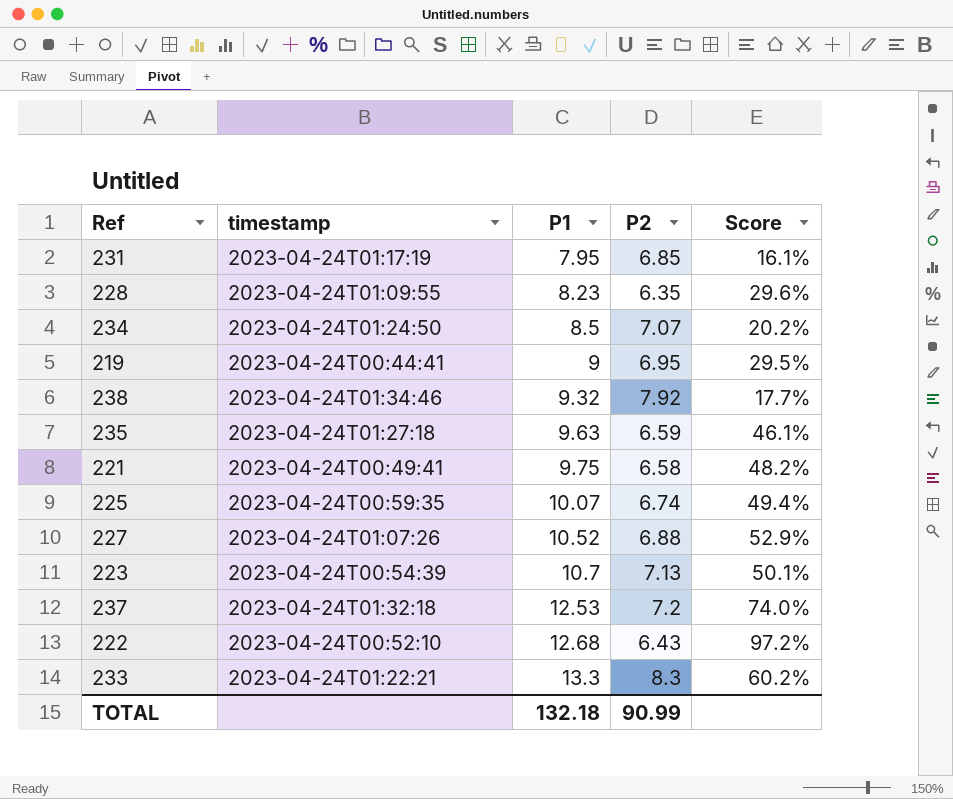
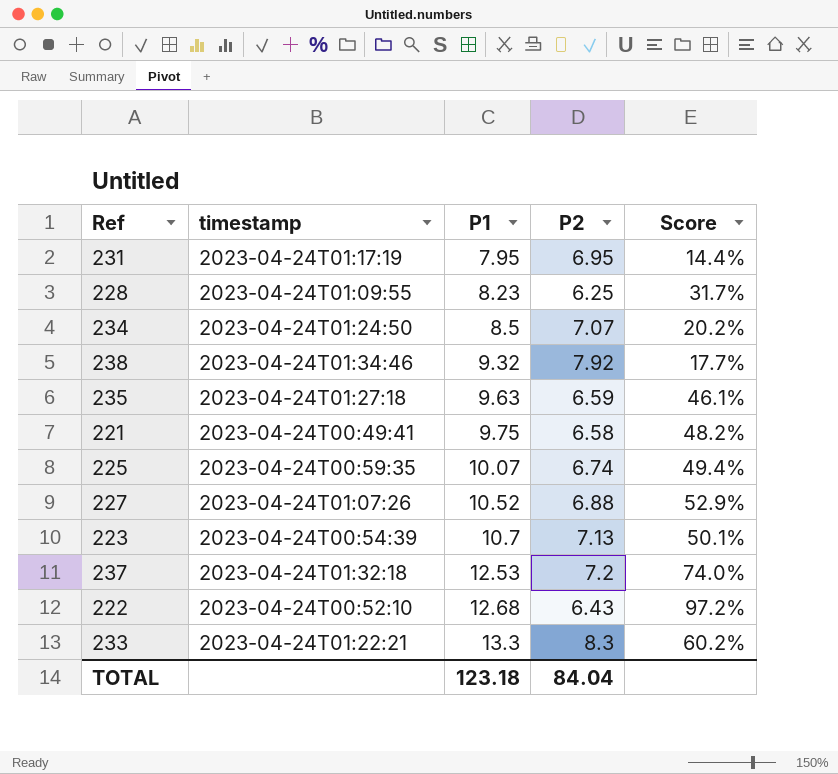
row 219: 2023-04-24T00:44:41 | 9 | 6.95 | 29.5% -> none
231 | P2: 6.85 -> 6.95
231 | Score: 16.1% -> 14.4%
228 | P2: 6.35 -> 6.25
228 | Score: 29.6% -> 31.7%
TOTAL | P1: 132.18 -> 123.18
TOTAL | P2: 90.99 -> 84.04

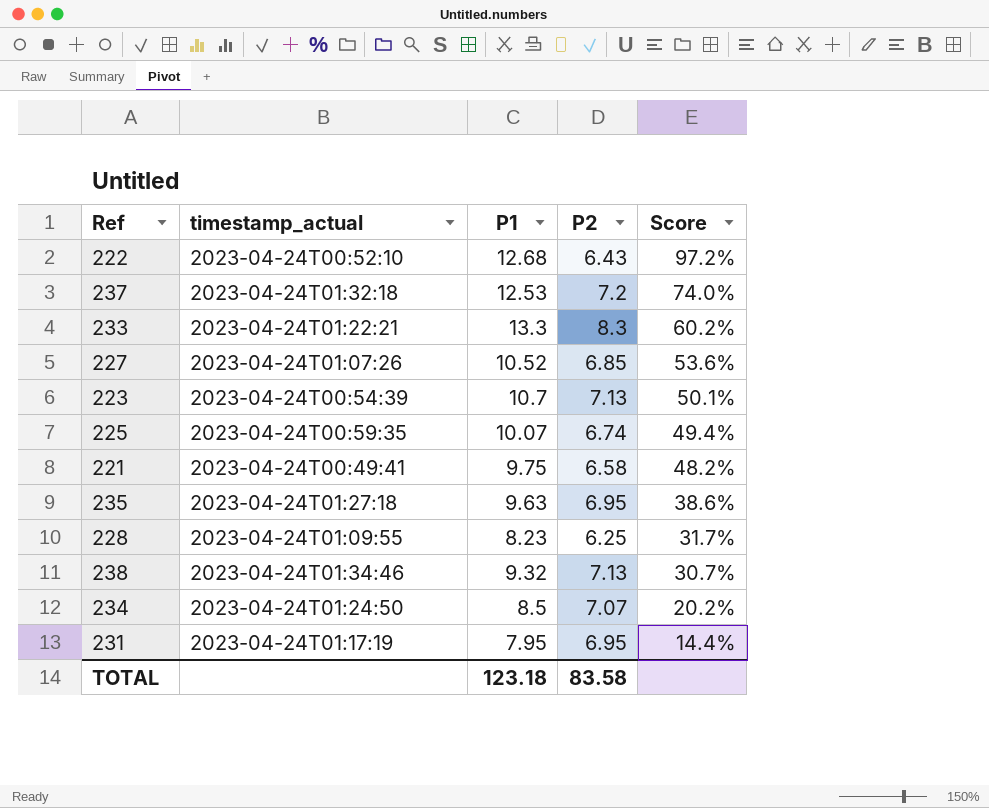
row order: P1 ascending -> Score descending
column name: timestamp -> timestamp_actual
227 | P2: 6.88 -> 6.85
227 | Score: 52.9% -> 53.6%
235 | P2: 6.59 -> 6.95
235 | Score: 46.1% -> 38.6%
238 | P2: 7.92 -> 7.13
238 | Score: 17.7% -> 30.7%
TOTAL | P2: 84.04 -> 83.58

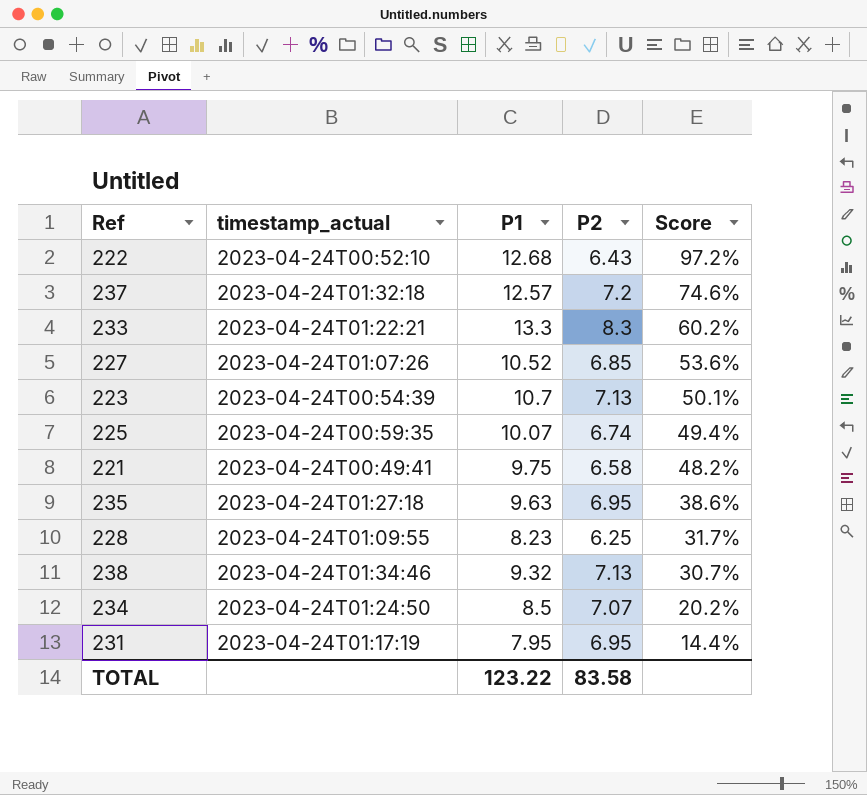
237 | P1: 12.53 -> 12.57
237 | Score: 74.0% -> 74.6%
TOTAL | P1: 123.18 -> 123.22

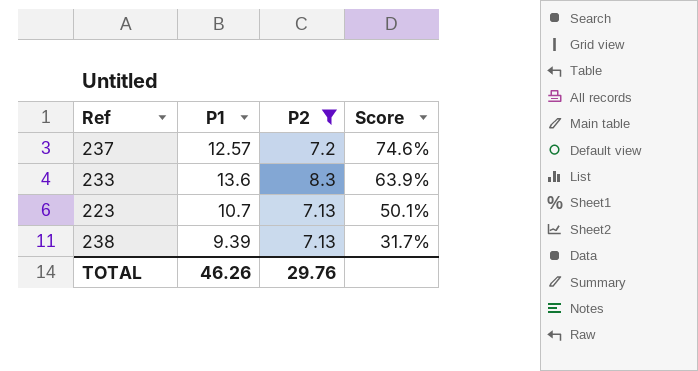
filter: none -> P2 >= 7.13
column timestamp_actual | position: 2 -> none
233 | P1: 13.3 -> 13.6
233 | Score: 60.2% -> 63.9%
238 | P1: 9.32 -> 9.39
238 | Score: 30.7% -> 31.7%
TOTAL | P1: 123.22 -> 46.26
TOTAL | P2: 83.58 -> 29.76

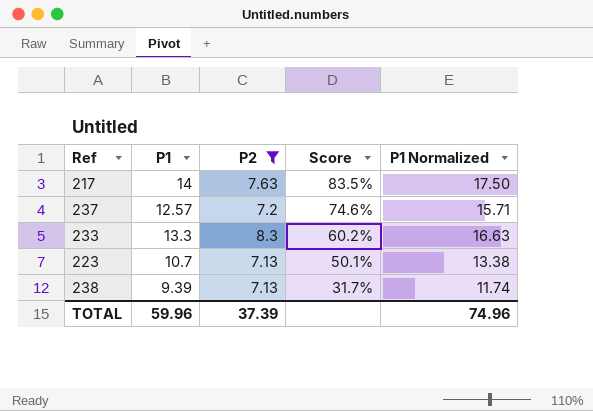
column P1 Normalized | formula: none -> [P1] * 1.25
row 217: none -> 14 | 7.63 | 83.5% | 17.50
233 | P1: 13.6 -> 13.3
233 | Score: 63.9% -> 60.2%
TOTAL | P1: 46.26 -> 59.96
TOTAL | P2: 29.76 -> 37.39

